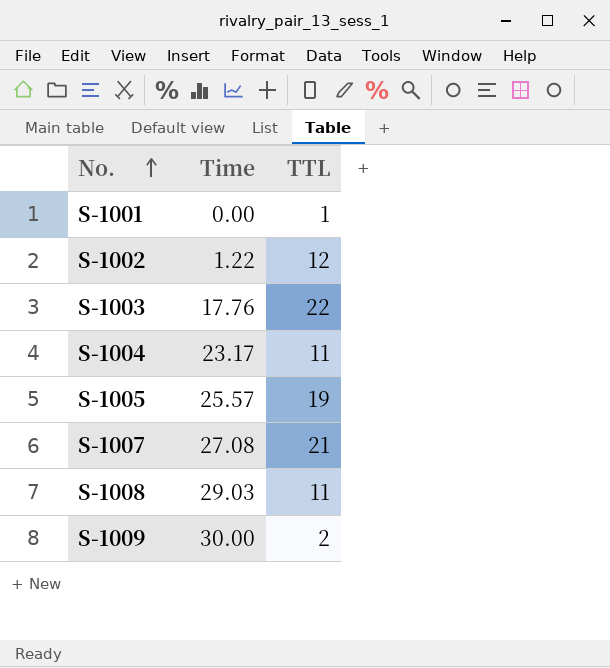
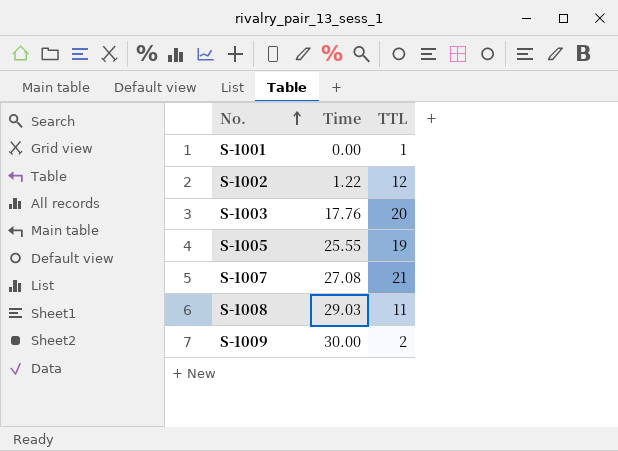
row S-1004: 23.17 | 11 -> none
S-1003 | TTL: 22 -> 20
S-1005 | Time: 25.57 -> 25.55

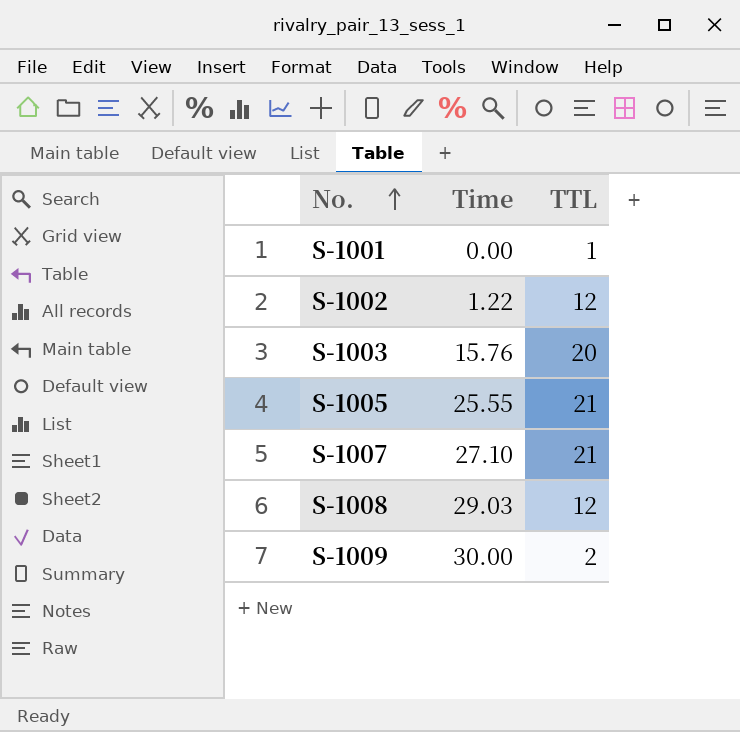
S-1003 | Time: 17.76 -> 15.76
S-1005 | TTL: 19 -> 21
S-1007 | Time: 27.08 -> 27.10
S-1008 | TTL: 11 -> 12

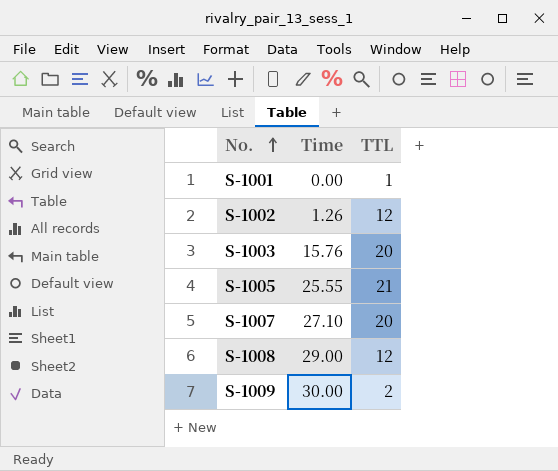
S-1002 | Time: 1.22 -> 1.26
S-1007 | TTL: 21 -> 20
S-1008 | Time: 29.03 -> 29.00

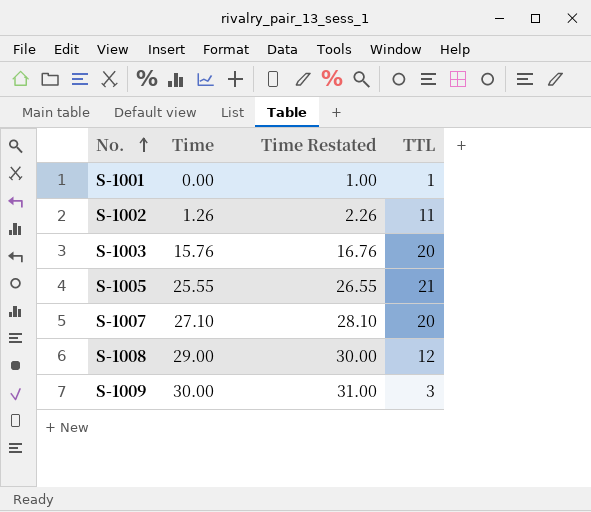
column Time Restated | formula: none -> [Time] + 1
S-1002 | TTL: 12 -> 11
S-1009 | TTL: 2 -> 3

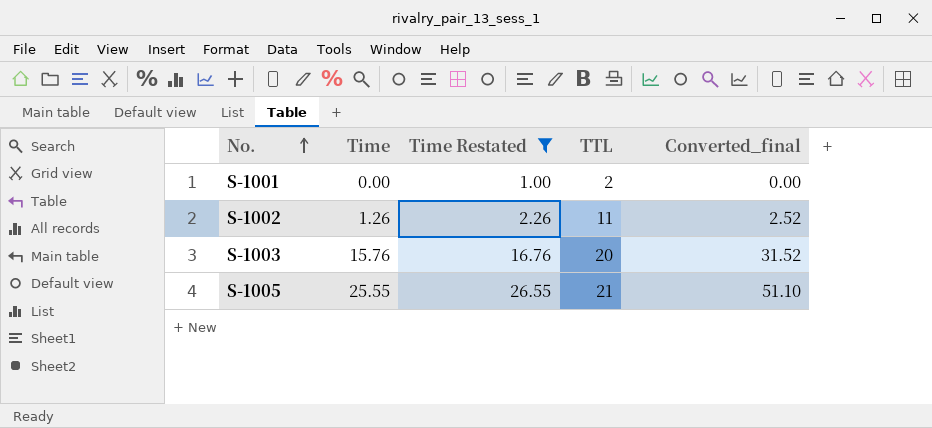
filter: none -> Time Restated <= 26.55
column Converted_final | formula: none -> [Time] * 2
S-1001 | TTL: 1 -> 2

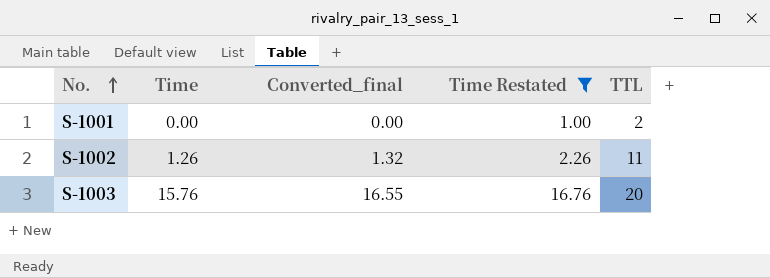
column Converted_final | formula: [Time] * 2 -> [Time] * 1.05
column Converted_final | position: 5 -> 3
row S-1005: 25.55 | 26.55 | 21 | 51.10 -> none

